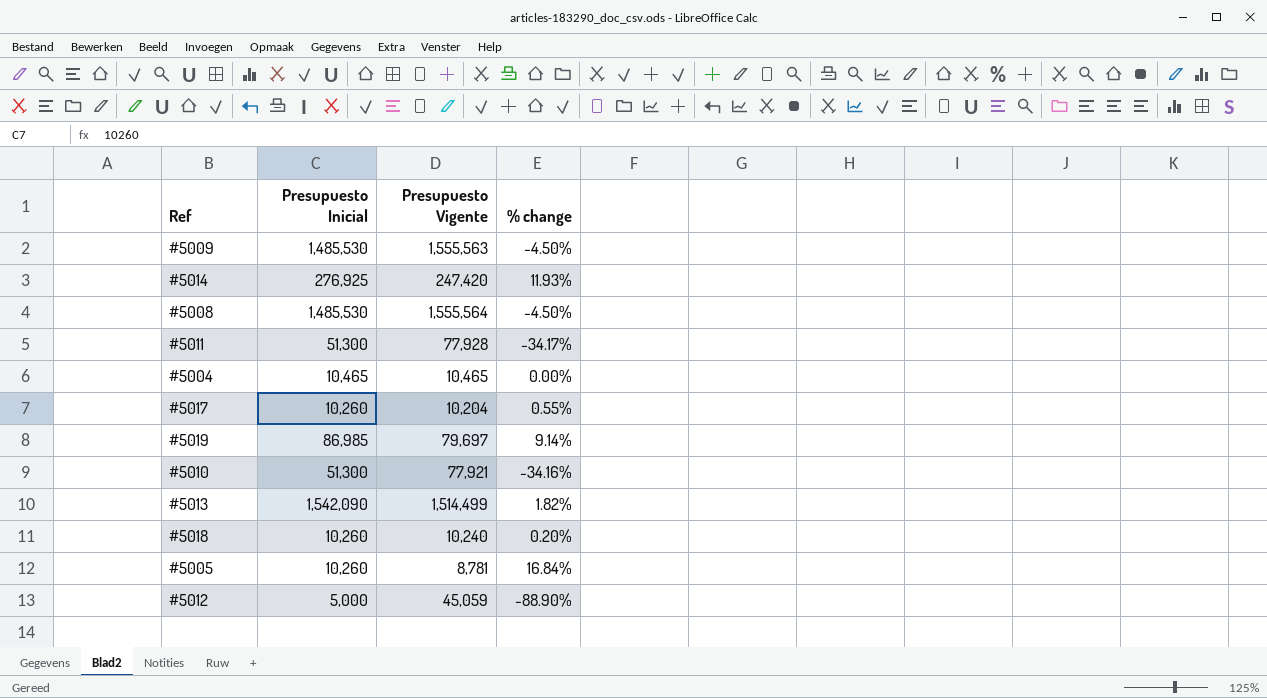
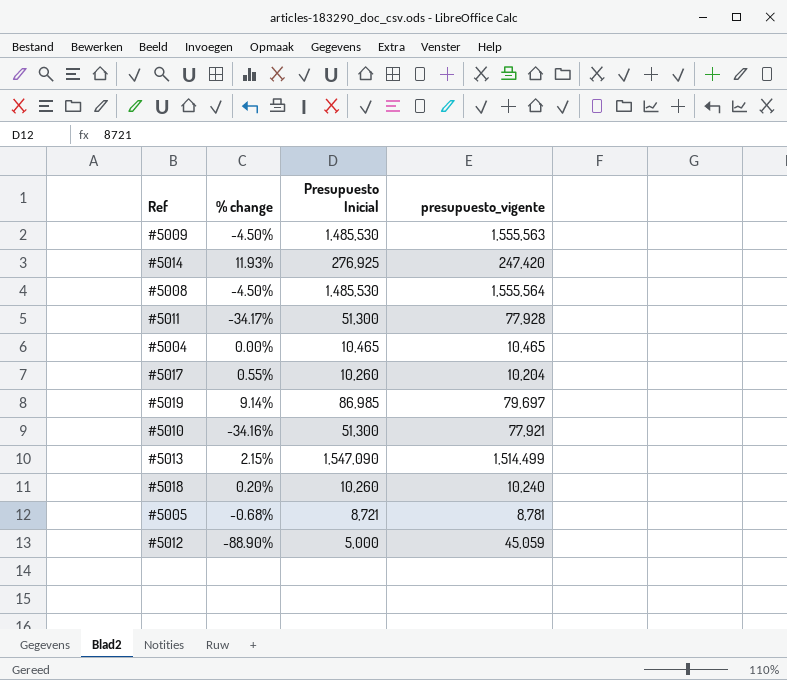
column % change | position: 4 -> 2
column name: Presupuesto Vigente -> presupuesto_vigente
#5013 | % change: 1.82% -> 2.15%
#5013 | Presupuesto Inicial: 1,542,090 -> 1,547,090
#5005 | % change: 16.84% -> -0.68%
#5005 | Presupuesto Inicial: 10,260 -> 8,721

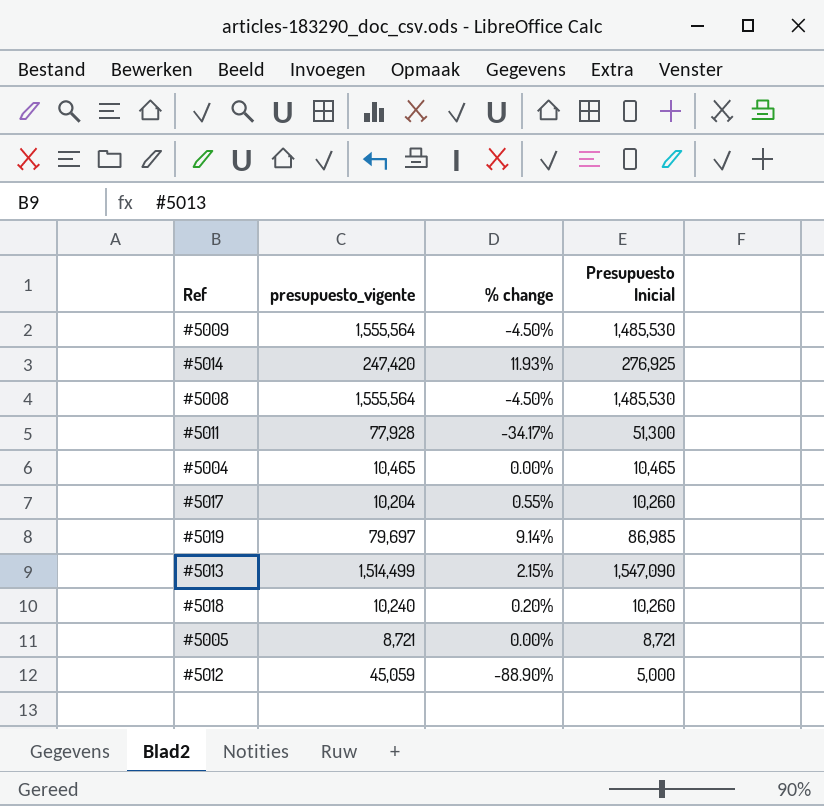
column presupuesto_vigente | position: 4 -> 2
row #5010: -34.16% | 51,300 | 77,921 -> none
#5009 | presupuesto_vigente: 1,555,563 -> 1,555,564
#5005 | presupuesto_vigente: 8,781 -> 8,721
#5005 | % change: -0.68% -> 0.00%

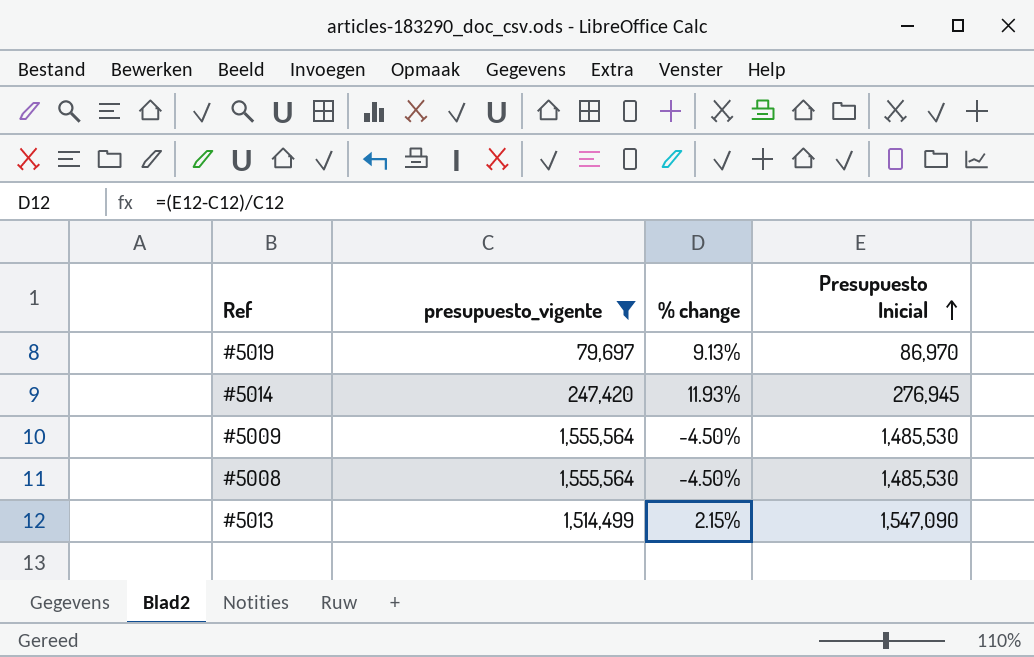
filter: none -> presupuesto_vigente >= 79,697
row order: none -> Presupuesto Inicial ascending
#5019 | % change: 9.14% -> 9.13%
#5019 | Presupuesto Inicial: 86,985 -> 86,970
#5014 | Presupuesto Inicial: 276,925 -> 276,945

